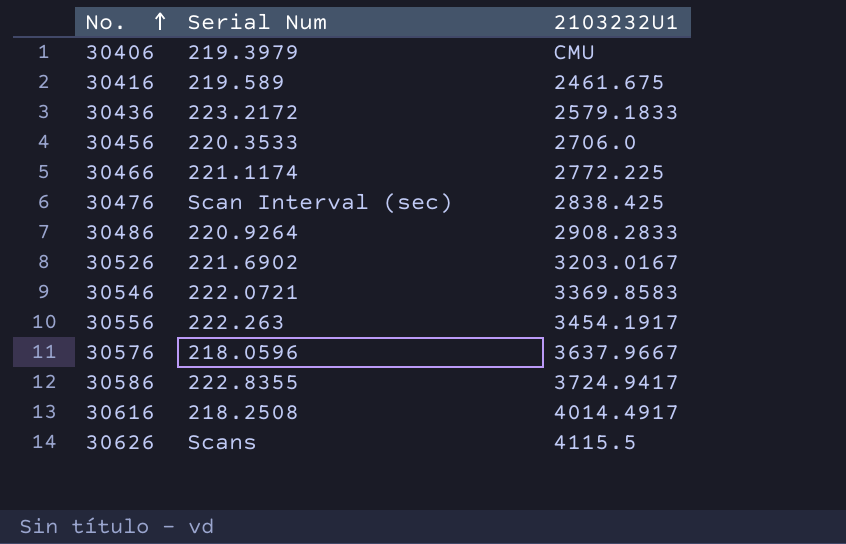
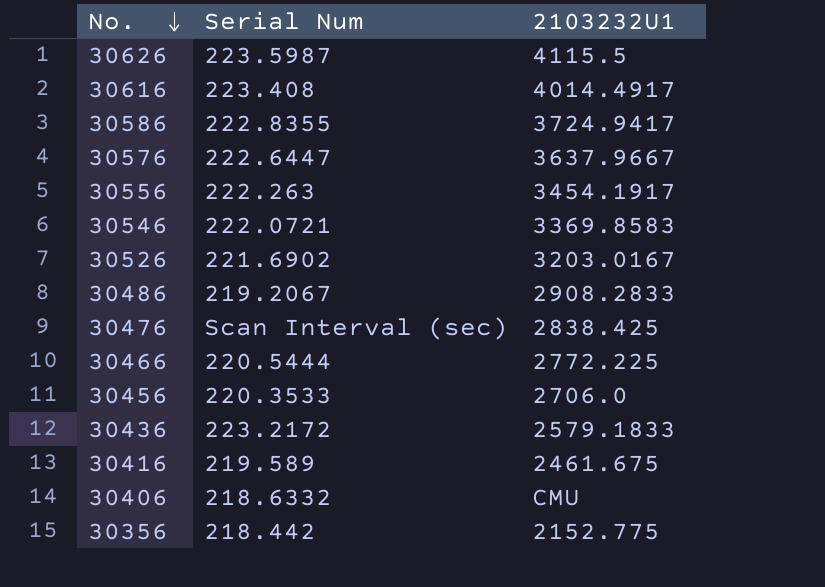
row order: No. ascending -> No. descending
30626 | Serial Num: Scans -> 223.5987
30616 | Serial Num: 218.2508 -> 223.408
30576 | Serial Num: 218.0596 -> 222.6447
30486 | Serial Num: 220.9264 -> 219.2067
30466 | Serial Num: 221.1174 -> 220.5444
30406 | Serial Num: 219.3979 -> 218.6332
row 30356: none -> 218.442 | 2152.775

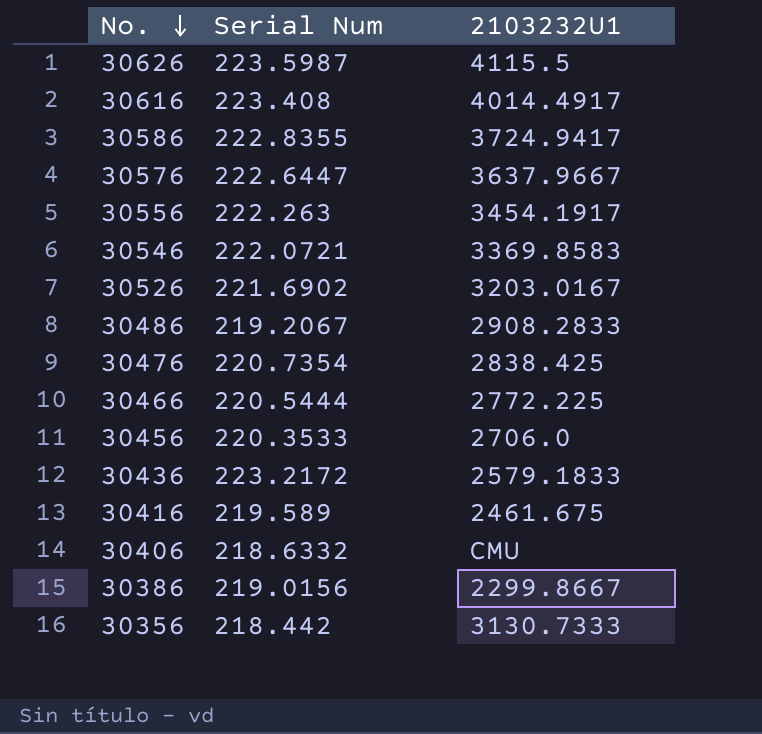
30476 | Serial Num: Scan Interval (sec) -> 220.7354
row 30386: none -> 219.0156 | 2299.8667
30356 | 2103232U1: 2152.775 -> 3130.7333

